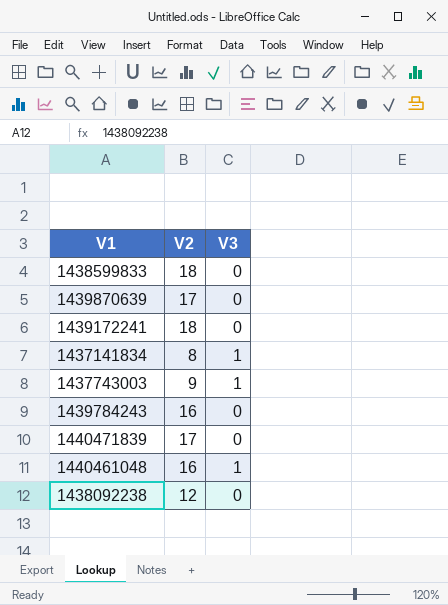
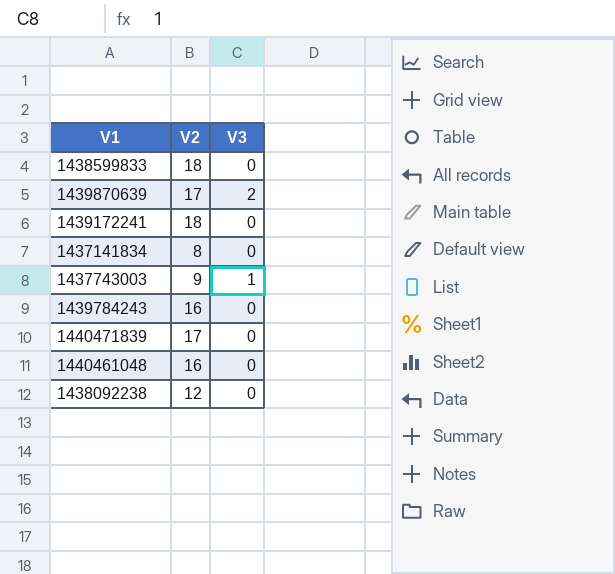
1439870639 | V3: 0 -> 2
1437141834 | V3: 1 -> 0
1440461048 | V3: 1 -> 0

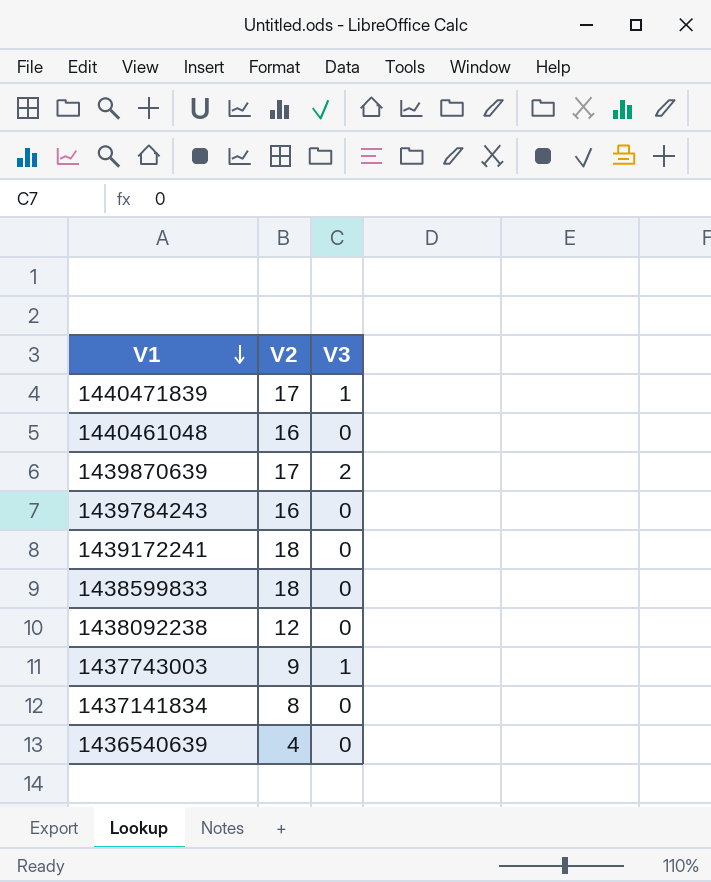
row order: none -> V1 descending
1440471839 | V3: 0 -> 1
row 1436540639: none -> 4 | 0

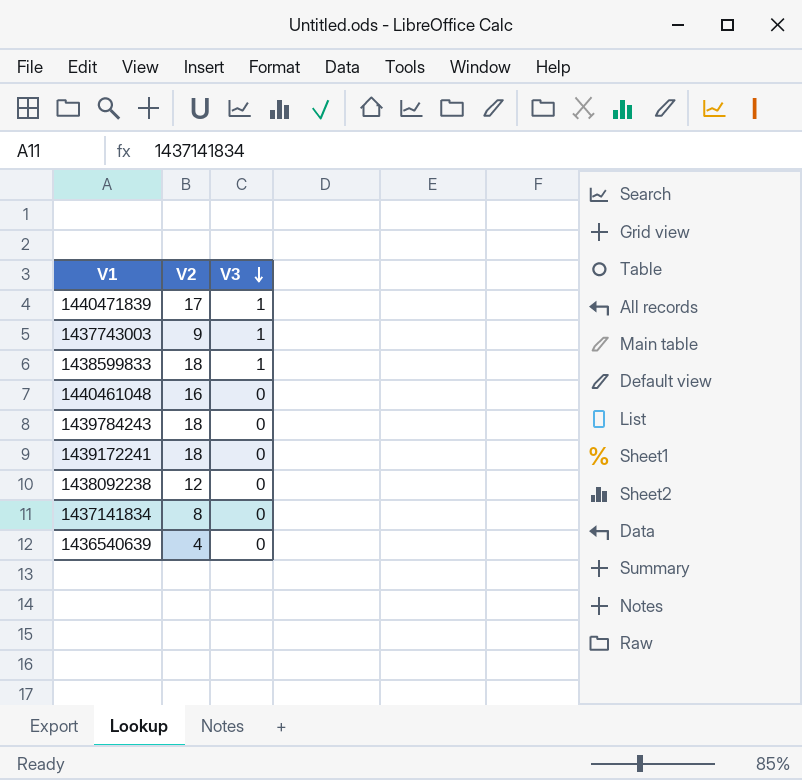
row order: V1 descending -> V3 descending
row 1439870639: 17 | 2 -> none
1438599833 | V3: 0 -> 1
1439784243 | V2: 16 -> 18

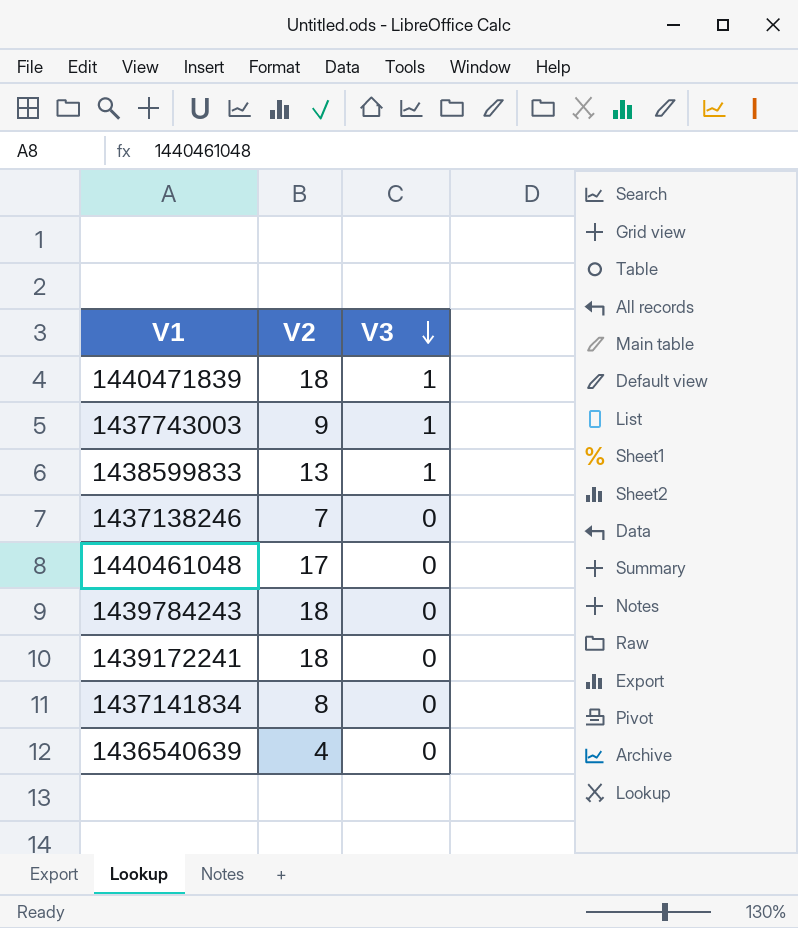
row 1438092238: 12 | 0 -> none
1440471839 | V2: 17 -> 18
1438599833 | V2: 18 -> 13
row 1437138246: none -> 7 | 0
1440461048 | V2: 16 -> 17

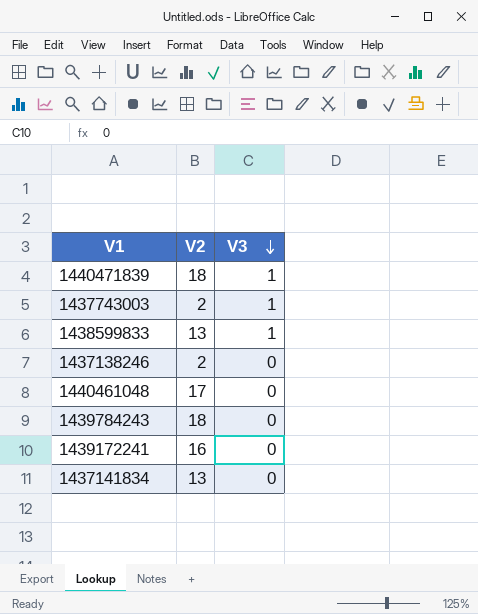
row 1436540639: 4 | 0 -> none
1437743003 | V2: 9 -> 2
1437138246 | V2: 7 -> 2
1439172241 | V2: 18 -> 16
1437141834 | V2: 8 -> 13

